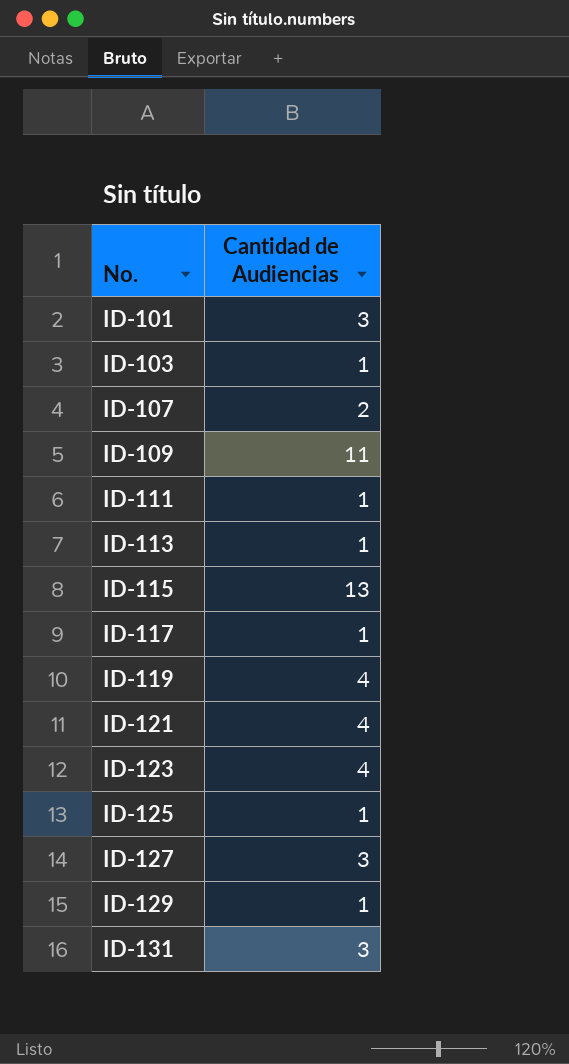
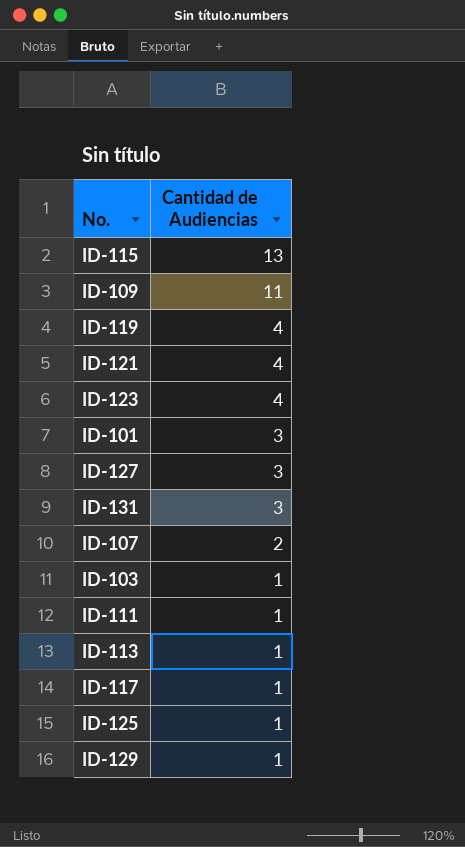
row order: No. ascending -> Cantidad de Audiencias descending

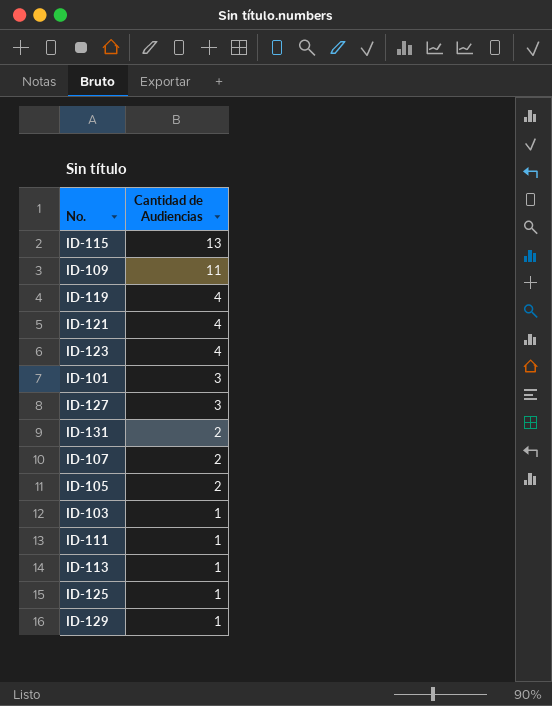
row ID-117: 1 -> none
ID-131 | Cantidad de Audiencias: 3 -> 2
row ID-105: none -> 2

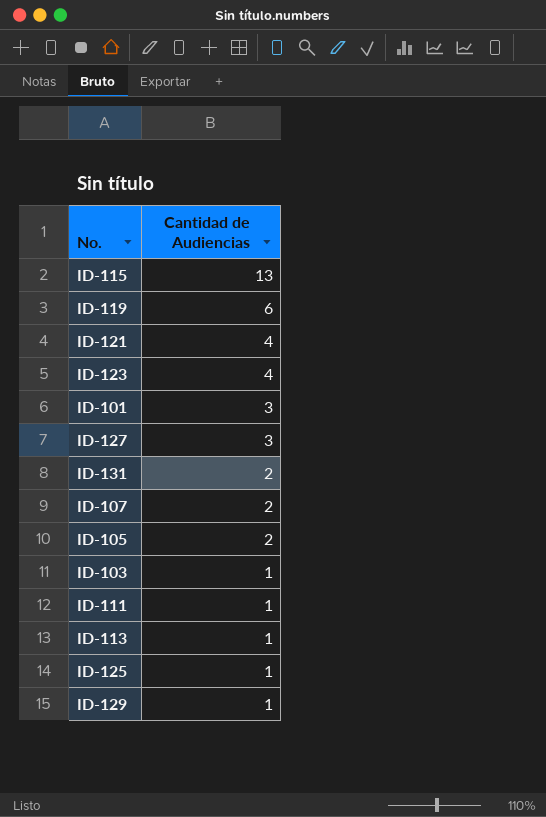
row ID-109: 11 -> none
ID-119 | Cantidad de Audiencias: 4 -> 6

